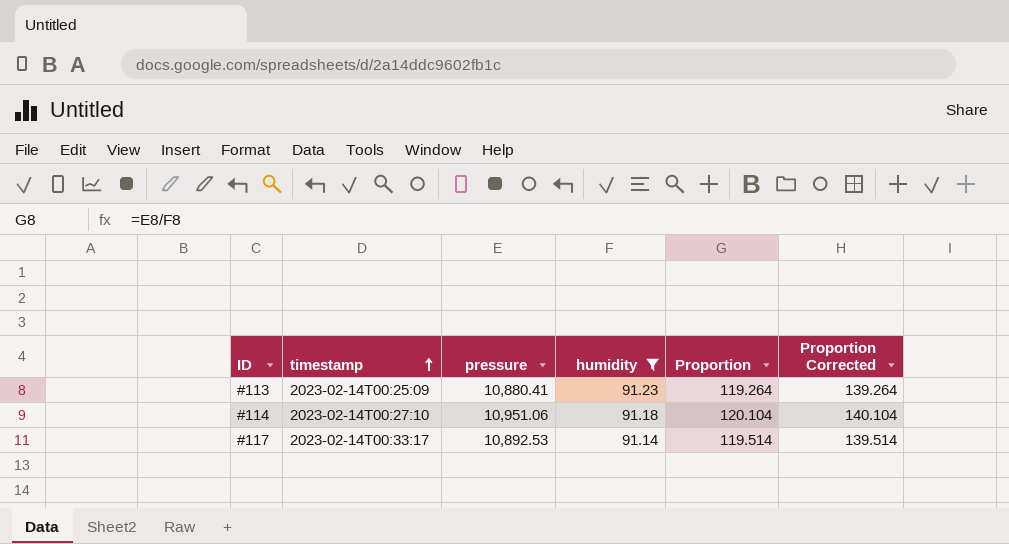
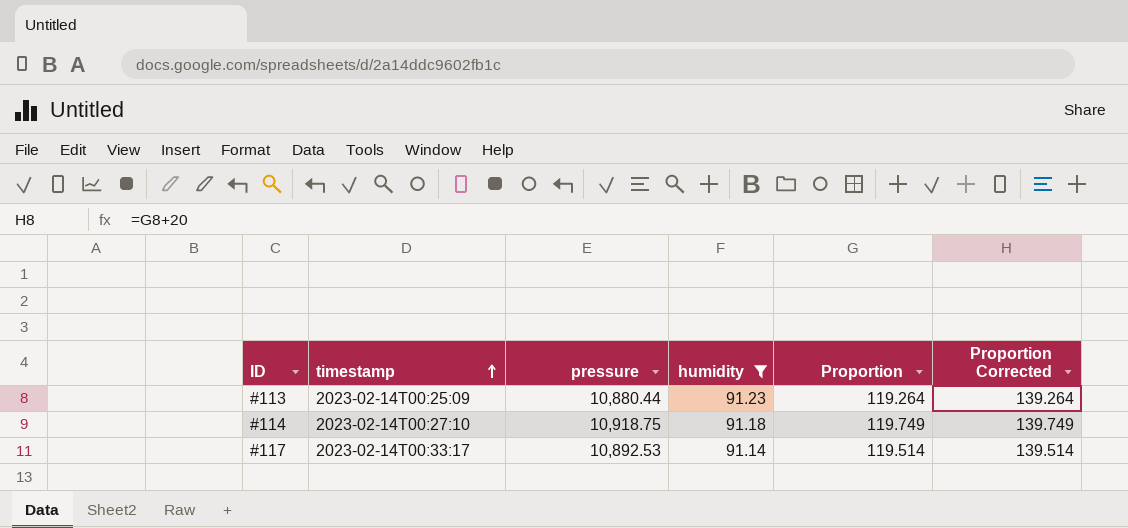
#113 | pressure: 10,880.41 -> 10,880.44
#114 | pressure: 10,951.06 -> 10,918.75
#114 | Proportion: 120.104 -> 119.749
#114 | Proportion Corrected: 140.104 -> 139.749

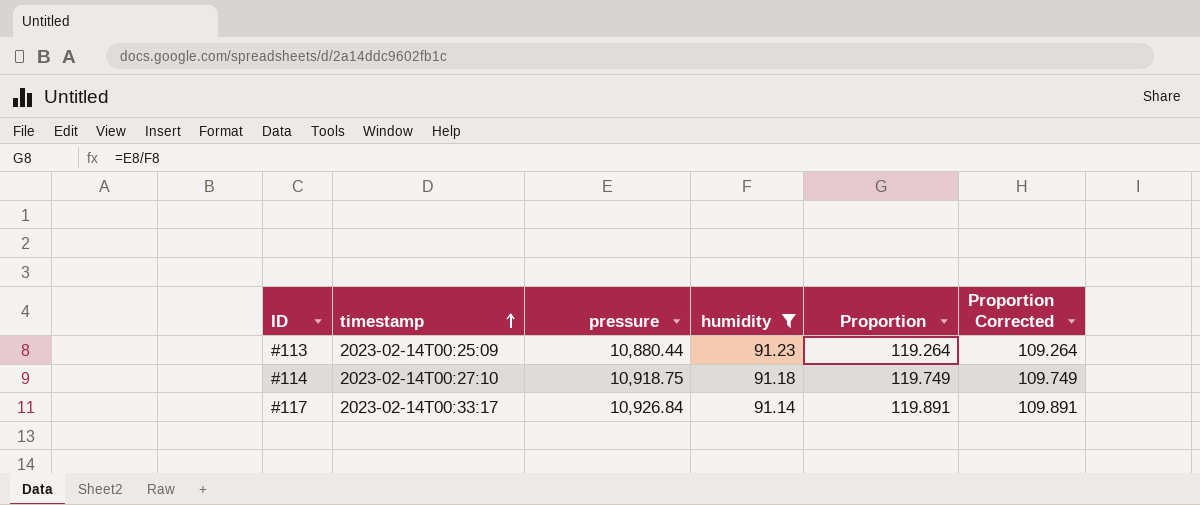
column Proportion Corrected | formula: [Proportion] + 20 -> [Proportion] - 10
#117 | pressure: 10,892.53 -> 10,926.84
#117 | Proportion: 119.514 -> 119.891

